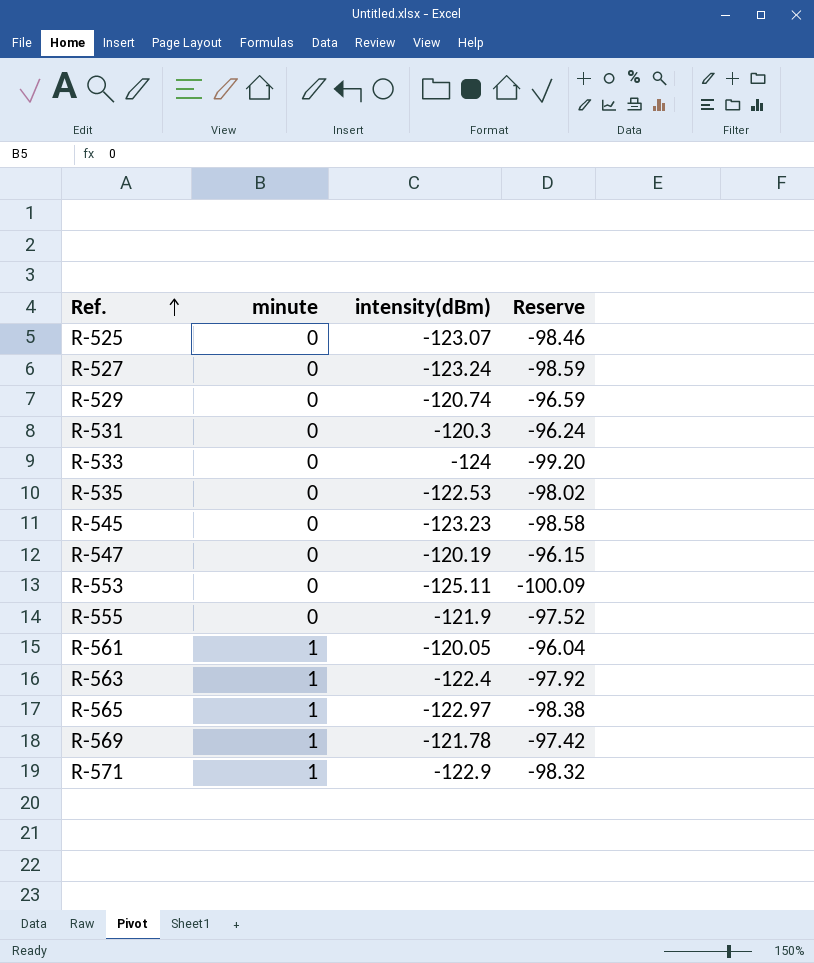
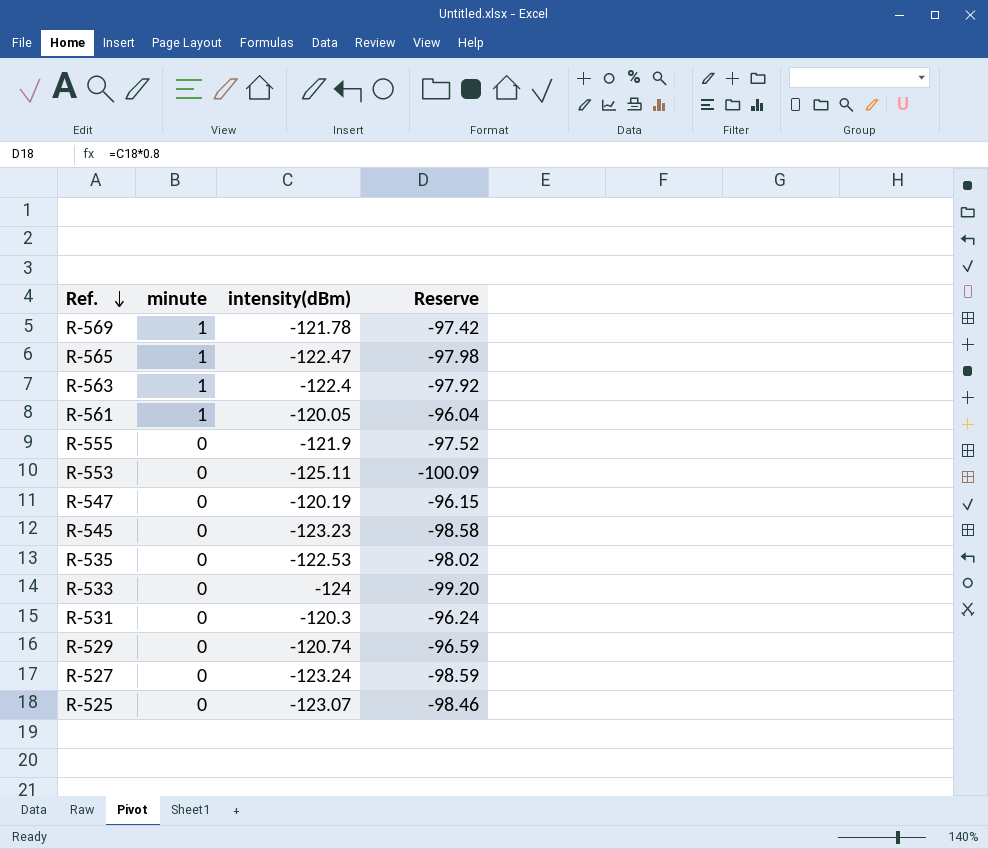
row order: Ref. ascending -> Ref. descending
row R-571: 1 | -122.9 | -98.32 -> none
R-565 | intensity(dBm): -122.97 -> -122.47
R-565 | Reserve: -98.38 -> -97.98

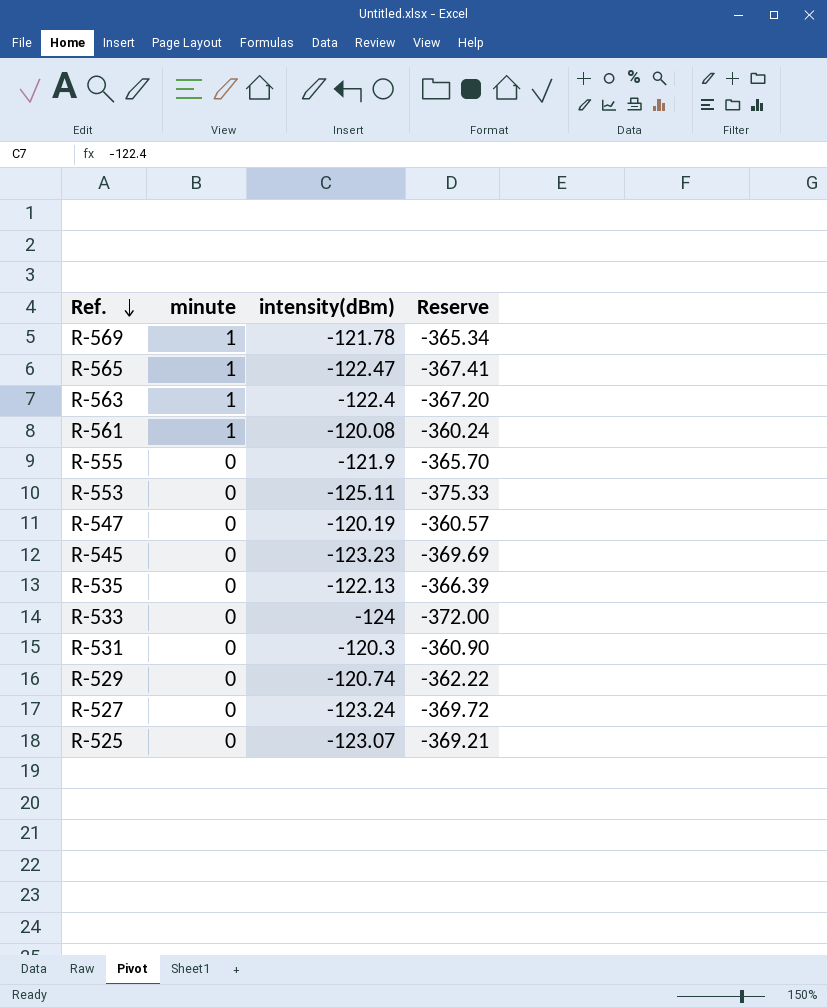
column Reserve | formula: [intensity(dBm)] * 0.8 -> [intensity(dBm)] * 3
R-561 | intensity(dBm): -120.05 -> -120.08
R-535 | intensity(dBm): -122.53 -> -122.13

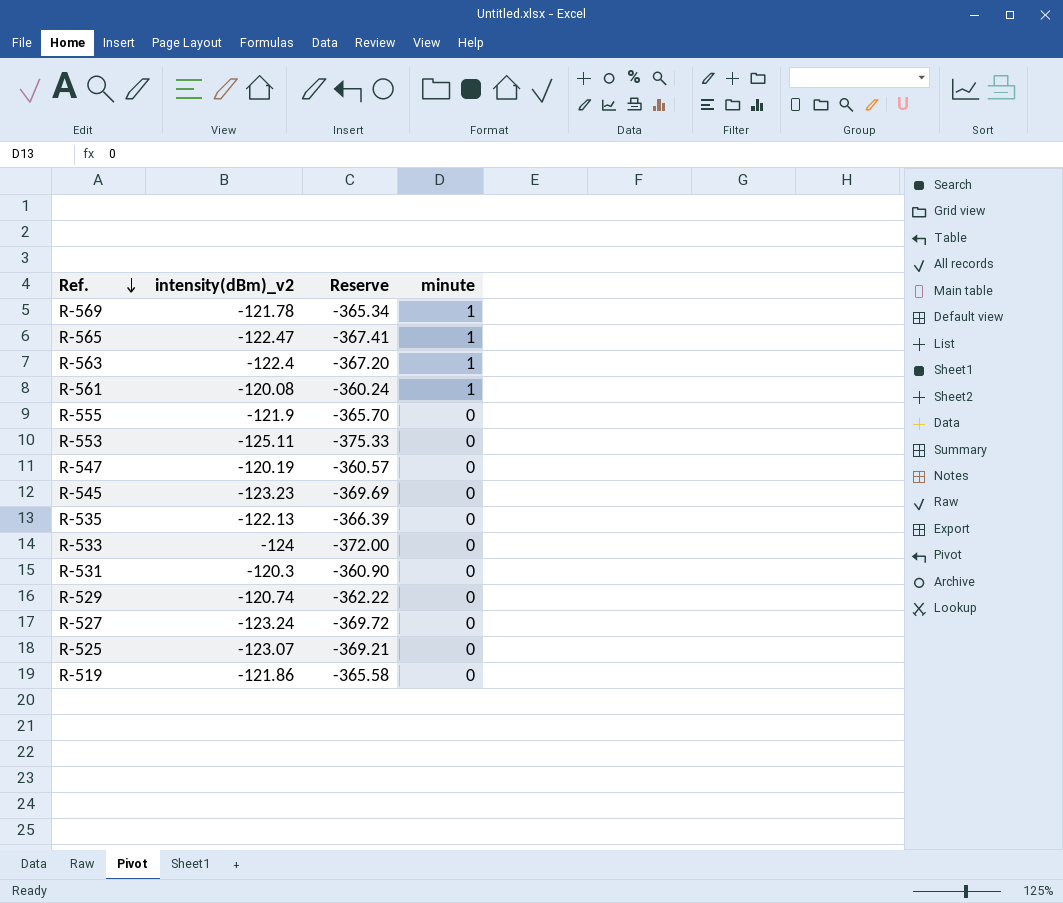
column name: intensity(dBm) -> intensity(dBm)_v2
column minute | position: 2 -> 4
row R-519: none -> -121.86 | -365.58 | 0

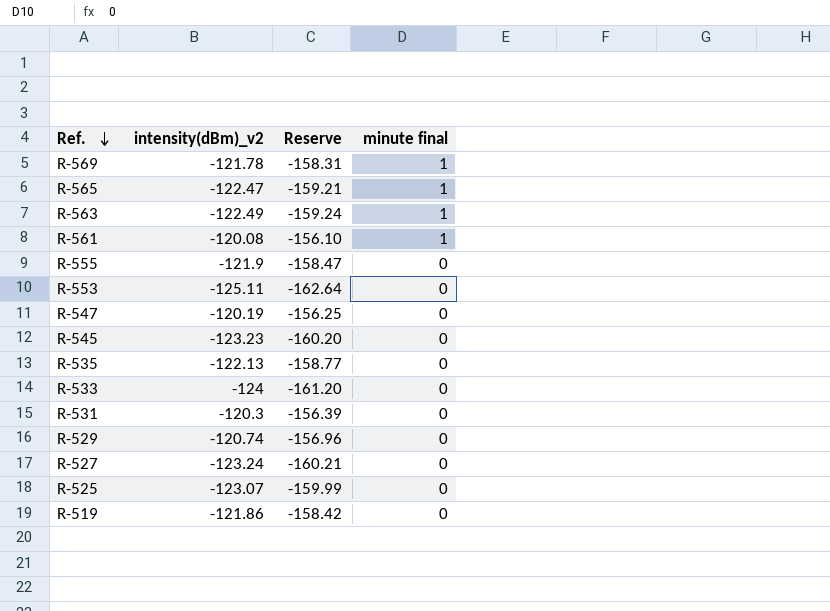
column Reserve | formula: [intensity(dBm)_v2] * 3 -> [intensity(dBm)_v2] * 1.3
column name: minute -> minute final
R-563 | intensity(dBm)_v2: -122.4 -> -122.49

